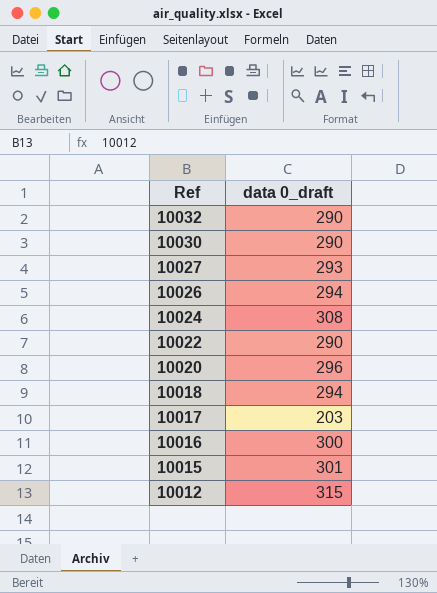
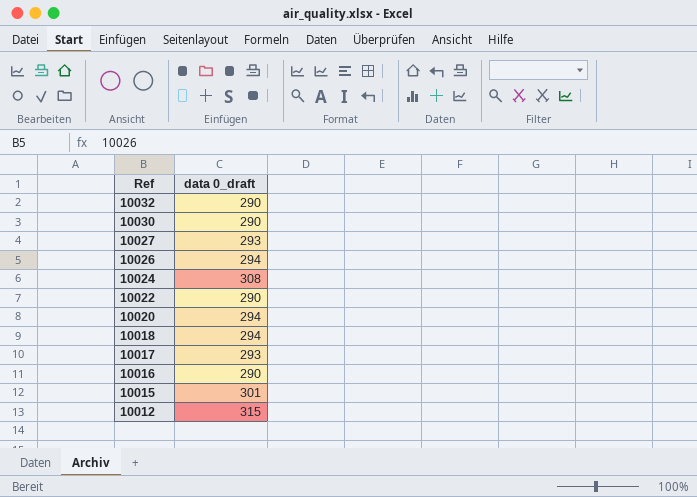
10020 | data 0_draft: 296 -> 294
10017 | data 0_draft: 203 -> 293
10016 | data 0_draft: 300 -> 290

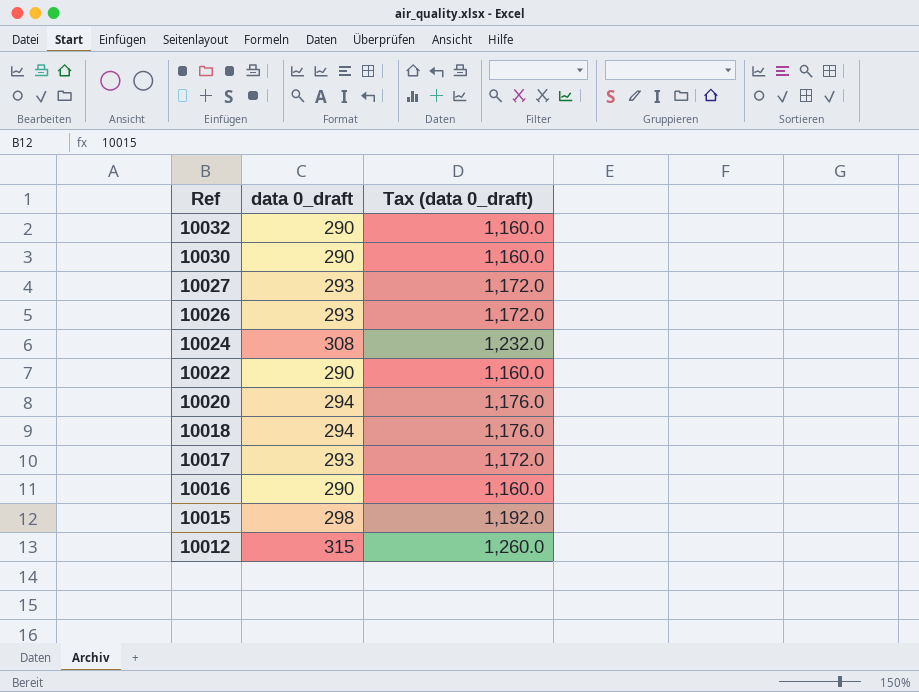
column Tax (data 0_draft) | formula: none -> [data 0_draft] * 4
10026 | data 0_draft: 294 -> 293
10015 | data 0_draft: 301 -> 298

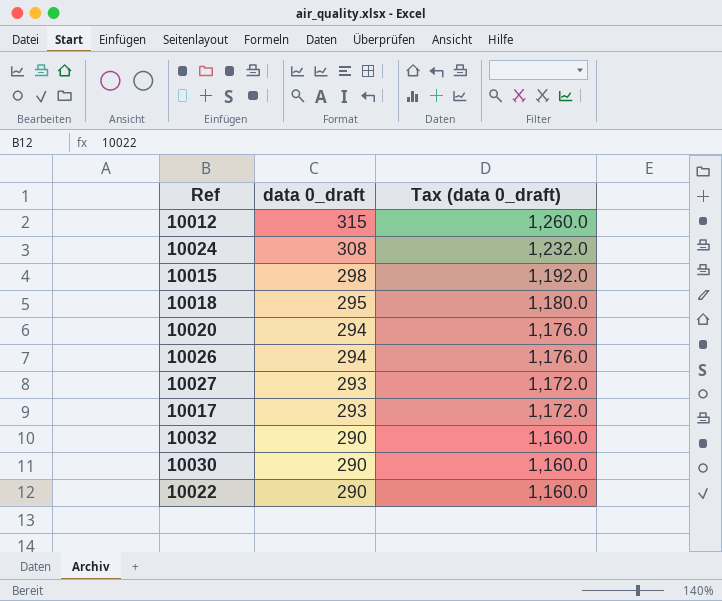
row order: Ref descending -> data 0_draft descending
row 10016: 290 | 1,160.0 -> none
10018 | data 0_draft: 294 -> 295
10018 | Tax (data 0_draft): 1,176.0 -> 1,180.0
10026 | data 0_draft: 293 -> 294
10026 | Tax (data 0_draft): 1,172.0 -> 1,176.0

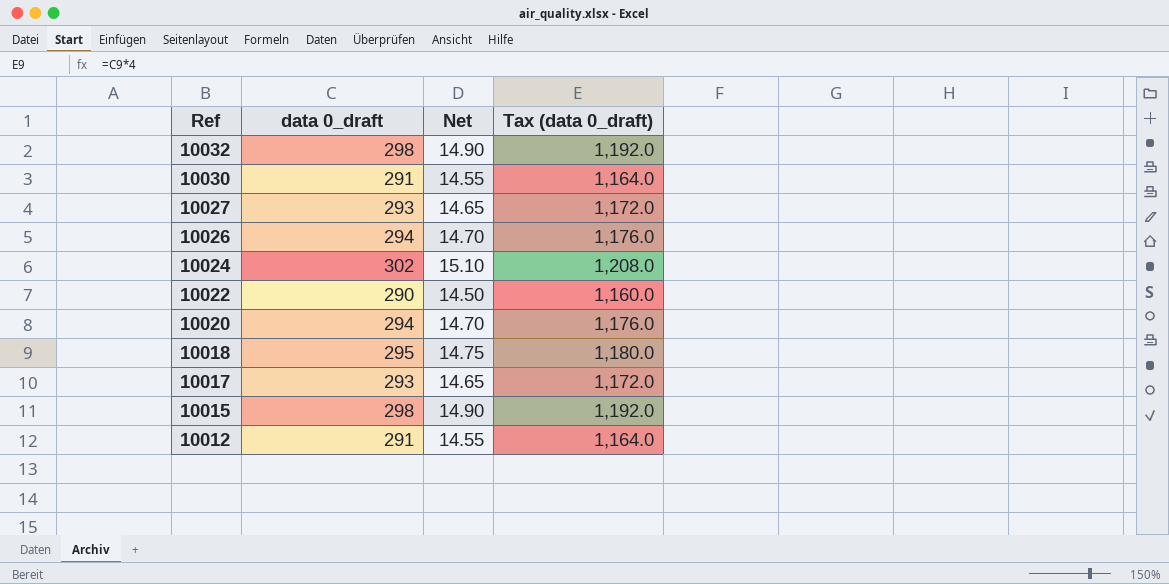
row order: data 0_draft descending -> Ref descending
column Net | formula: none -> [data 0_draft] * 0.05
10032 | data 0_draft: 290 -> 298
10032 | Tax (data 0_draft): 1,160.0 -> 1,192.0
10030 | data 0_draft: 290 -> 291
10030 | Tax (data 0_draft): 1,160.0 -> 1,164.0
10024 | data 0_draft: 308 -> 302
10024 | Tax (data 0_draft): 1,232.0 -> 1,208.0
10012 | data 0_draft: 315 -> 291
10012 | Tax (data 0_draft): 1,260.0 -> 1,164.0

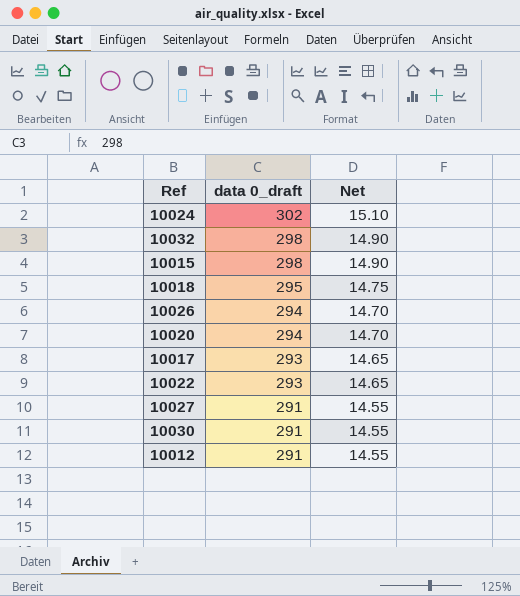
row order: Ref descending -> data 0_draft descending
column Tax (data 0_draft) | formula: [data 0_draft] * 4 -> none
10022 | data 0_draft: 290 -> 293
10022 | Net: 14.50 -> 14.65
10027 | data 0_draft: 293 -> 291
10027 | Net: 14.65 -> 14.55

